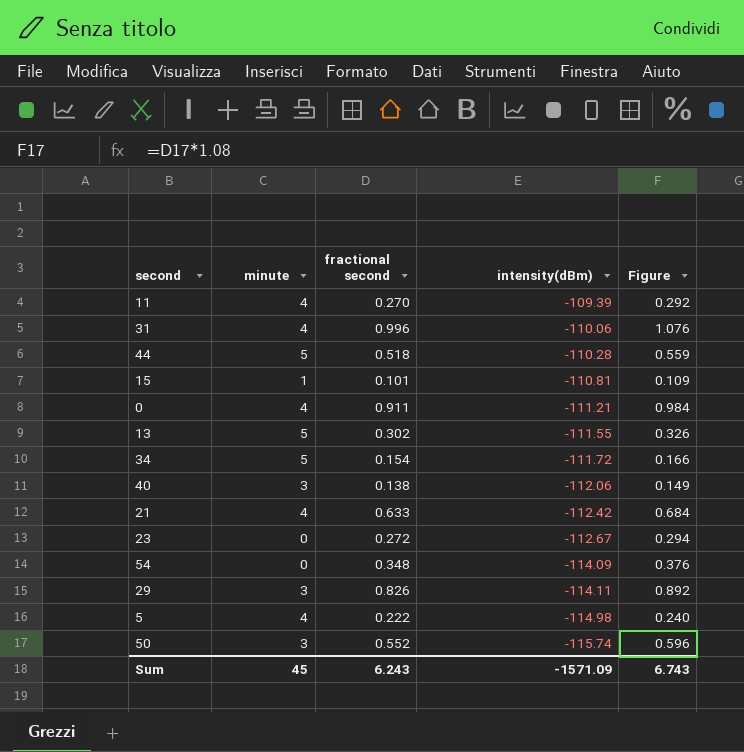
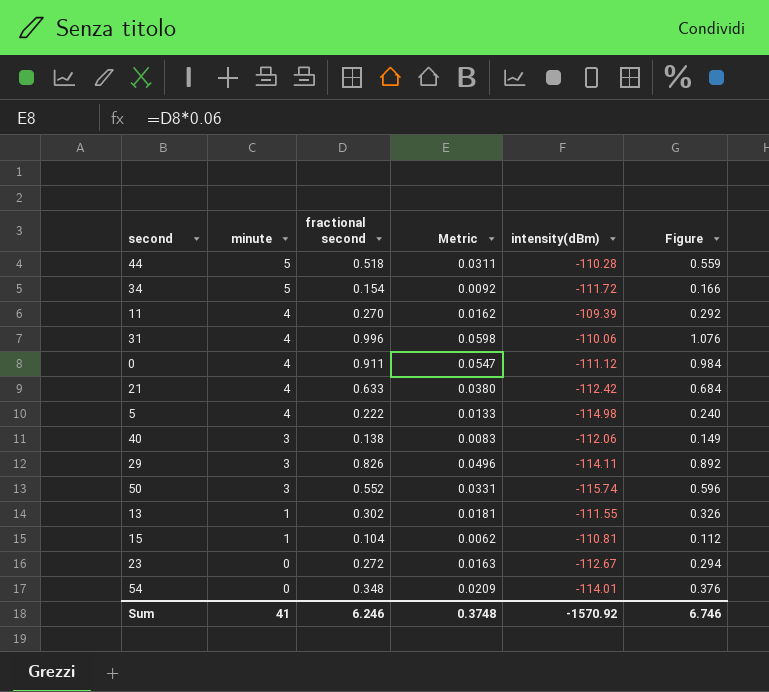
row order: intensity(dBm) descending -> minute descending
column Metric | formula: none -> [fractional second] * 0.06
0 | intensity(dBm): -111.21 -> -111.12
13 | minute: 5 -> 1
15 | fractional second: 0.101 -> 0.104
15 | Figure: 0.109 -> 0.112
54 | intensity(dBm): -114.09 -> -114.01
Sum | minute: 45 -> 41
Sum | fractional second: 6.243 -> 6.246
Sum | intensity(dBm): -1571.09 -> -1570.92
Sum | Figure: 6.743 -> 6.746

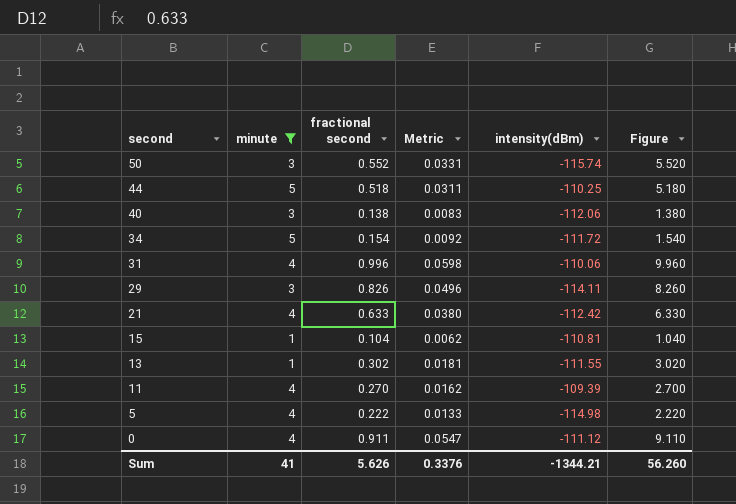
filter: none -> minute != 0
row order: minute descending -> second descending
column Figure | formula: [fractional second] * 1.08 -> [fractional second] * 10
44 | intensity(dBm): -110.28 -> -110.25
Sum | fractional second: 6.246 -> 5.626
Sum | Metric: 0.3748 -> 0.3376
Sum | intensity(dBm): -1570.92 -> -1344.21
Sum | Figure: 6.746 -> 56.260

